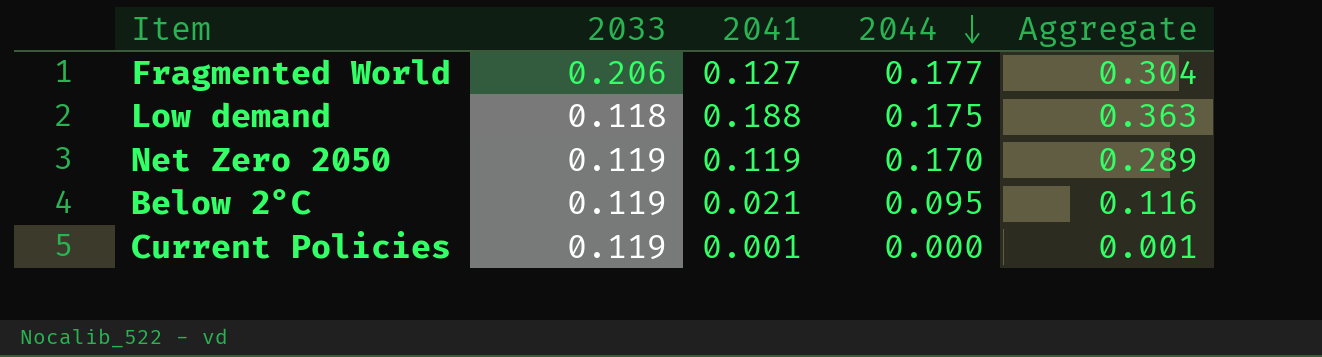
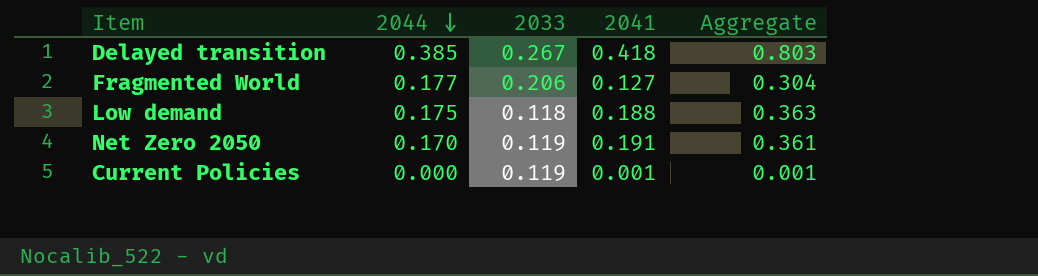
column 2044 | position: 4 -> 2
row Below 2°C: 0.119 | 0.021 | 0.095 | 0.116 -> none
row Delayed transition: none -> 0.385 | 0.267 | 0.418 | 0.803
Net Zero 2050 | 2041: 0.119 -> 0.191
Net Zero 2050 | Aggregate: 0.289 -> 0.361

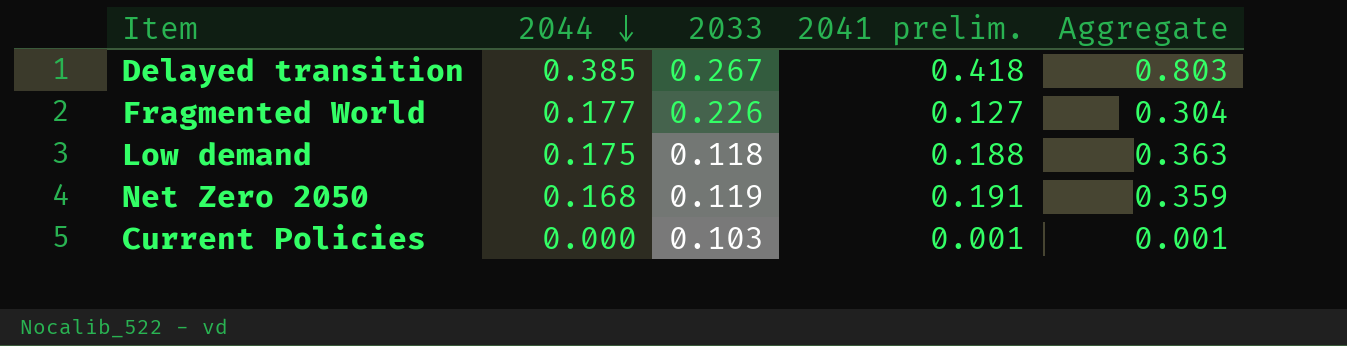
column name: 2041 -> 2041 prelim.
Fragmented World | 2033: 0.206 -> 0.226
Net Zero 2050 | 2044: 0.170 -> 0.168
Net Zero 2050 | Aggregate: 0.361 -> 0.359
Current Policies | 2033: 0.119 -> 0.103

